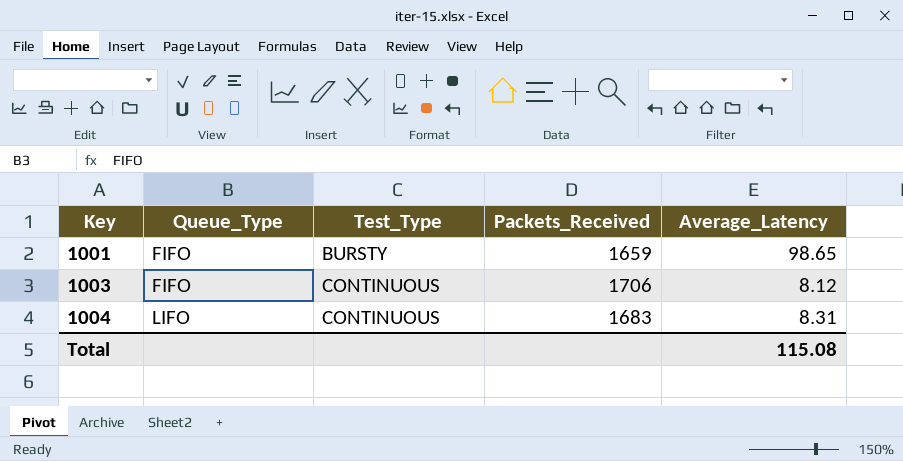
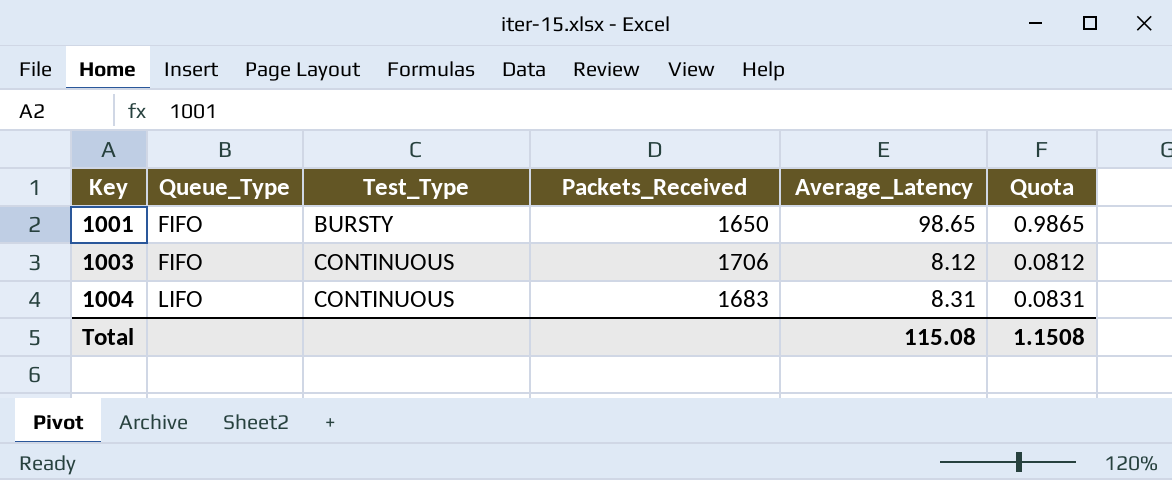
column Quota | formula: none -> [Average_Latency] * 0.01
1001 | Packets_Received: 1659 -> 1650

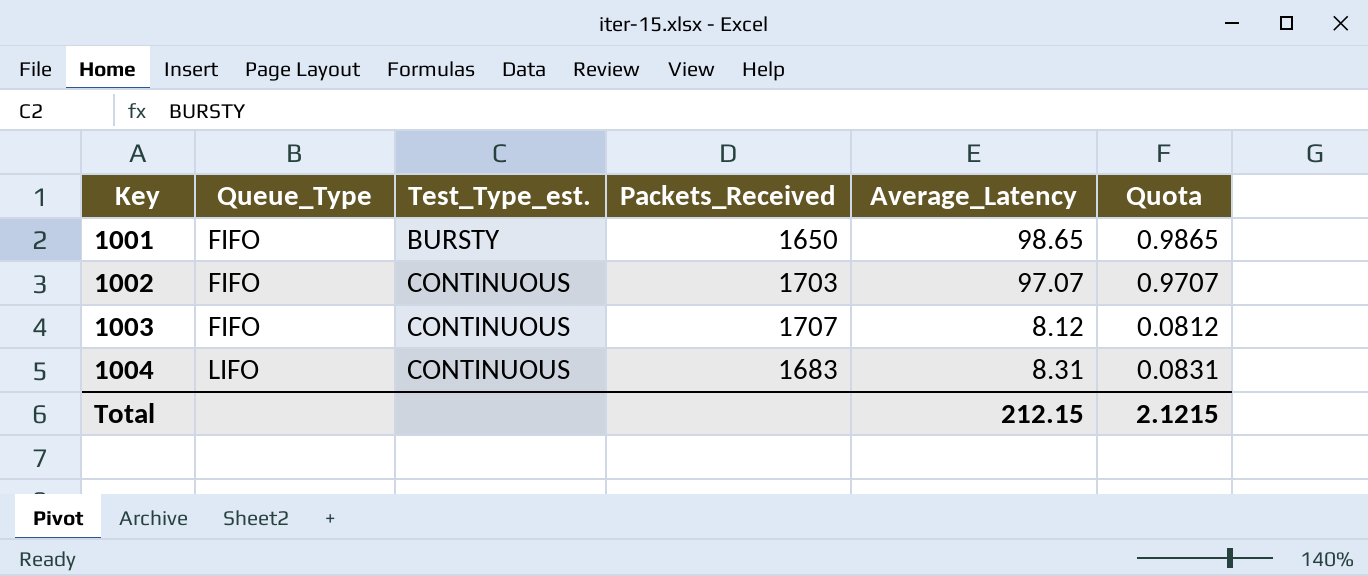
column name: Test_Type -> Test_Type_est.
row 1002: none -> FIFO | CONTINUOUS | 1703 | 97.07 | 0.9707
1003 | Packets_Received: 1706 -> 1707
Total | Average_Latency: 115.08 -> 212.15
Total | Quota: 1.1508 -> 2.1215

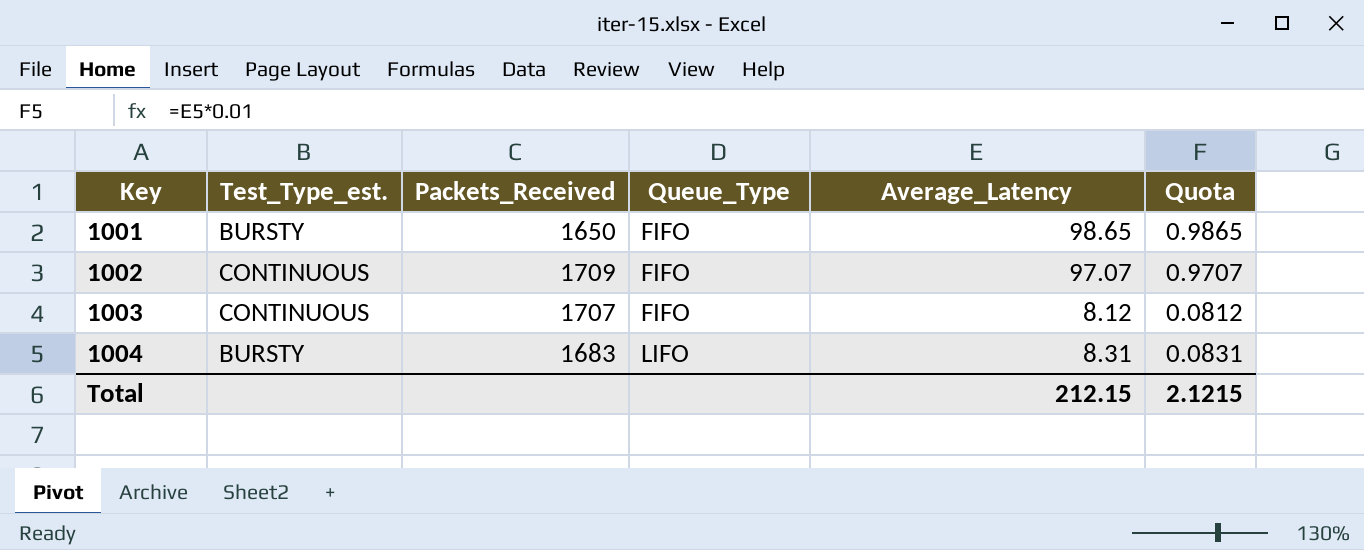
column Queue_Type | position: 2 -> 4
1002 | Packets_Received: 1703 -> 1709
1004 | Test_Type_est.: CONTINUOUS -> BURSTY

